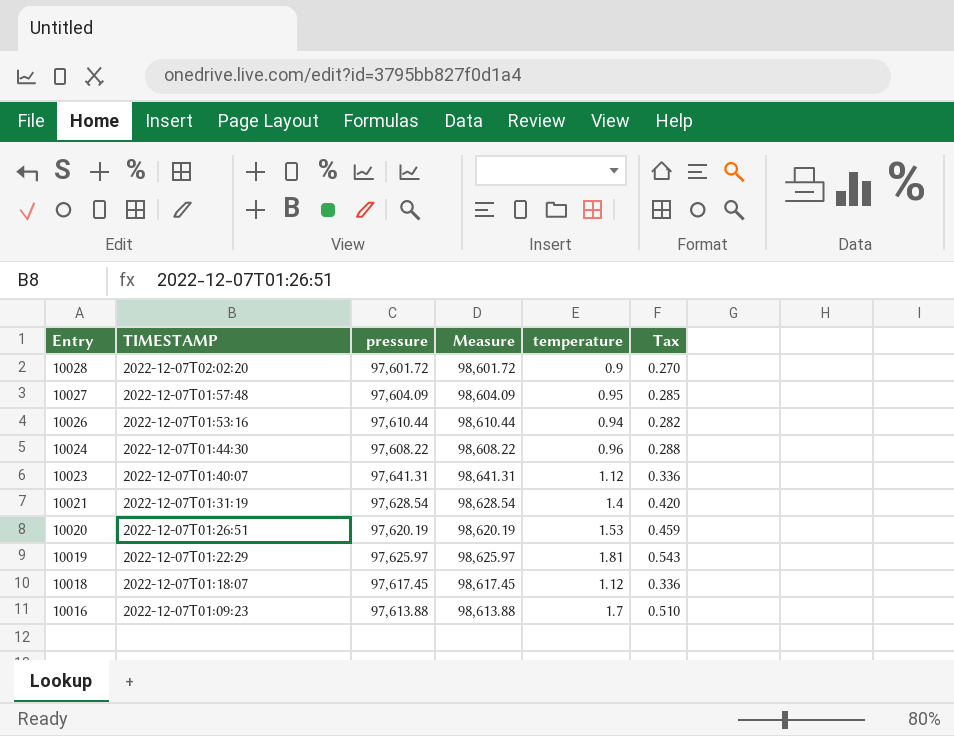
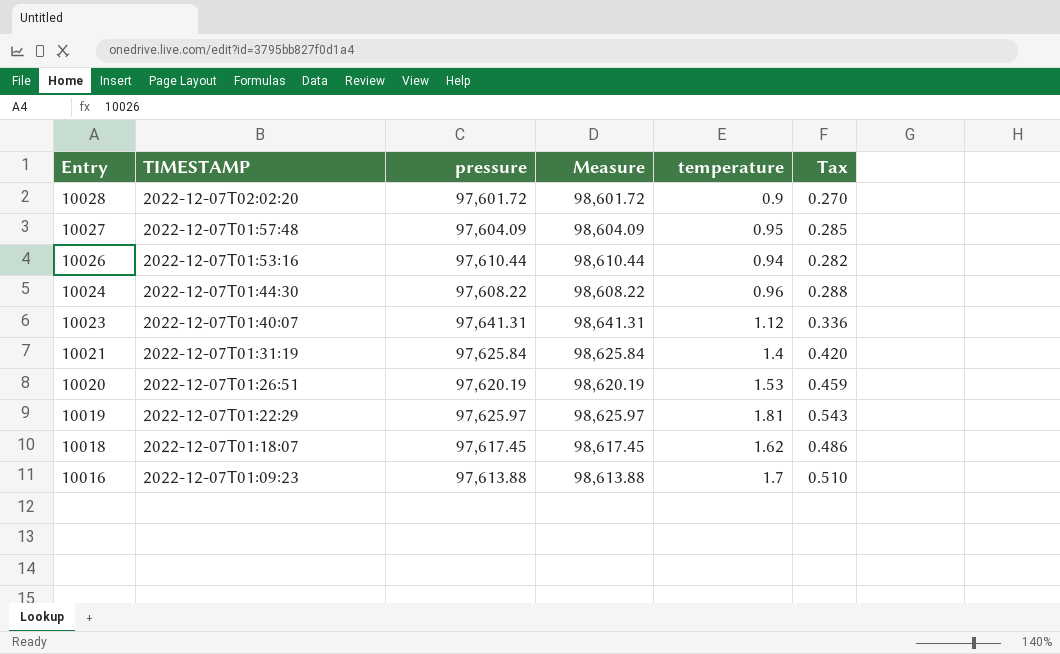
10021 | pressure: 97,628.54 -> 97,625.84
10021 | Measure: 98,628.54 -> 98,625.84
10018 | temperature: 1.12 -> 1.62
10018 | Tax: 0.336 -> 0.486

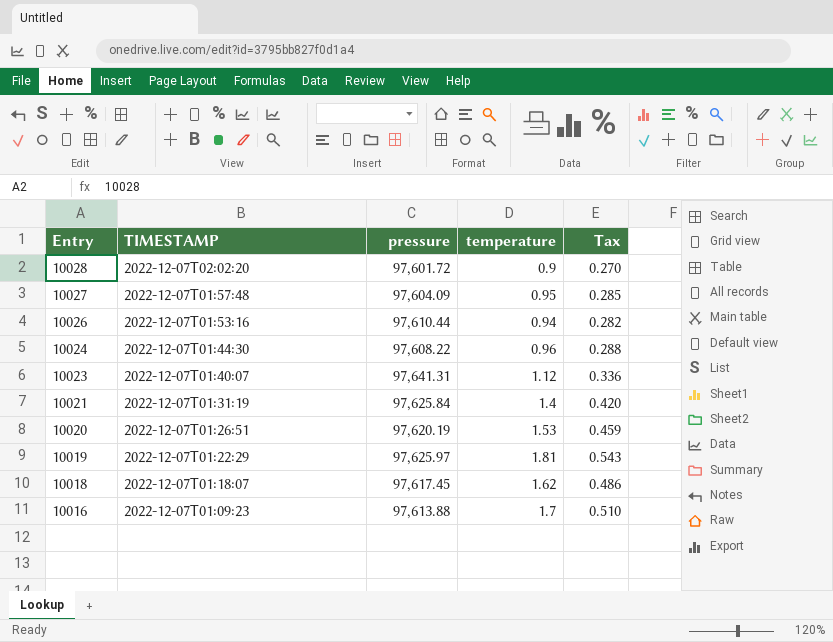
column Measure | formula: [pressure] + 1000 -> none

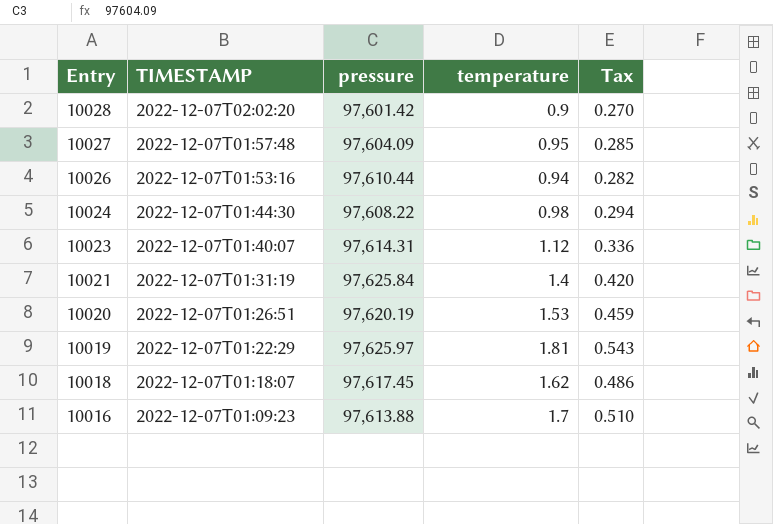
10028 | pressure: 97,601.72 -> 97,601.42
10024 | temperature: 0.96 -> 0.98
10024 | Tax: 0.288 -> 0.294
10023 | pressure: 97,641.31 -> 97,614.31

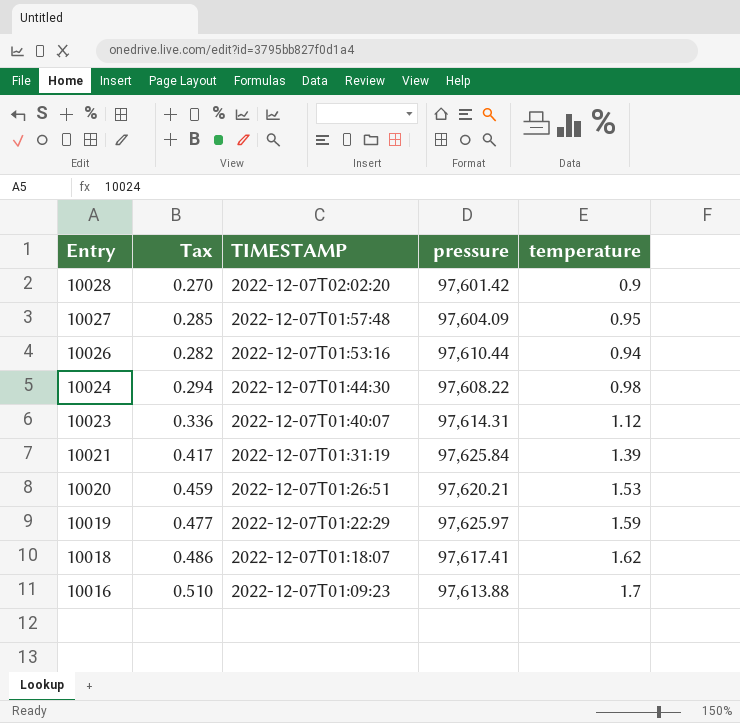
column Tax | position: 5 -> 2
10021 | Tax: 0.420 -> 0.417
10021 | temperature: 1.4 -> 1.39
10020 | pressure: 97,620.19 -> 97,620.21
10019 | Tax: 0.543 -> 0.477
10019 | temperature: 1.81 -> 1.59
10018 | pressure: 97,617.45 -> 97,617.41

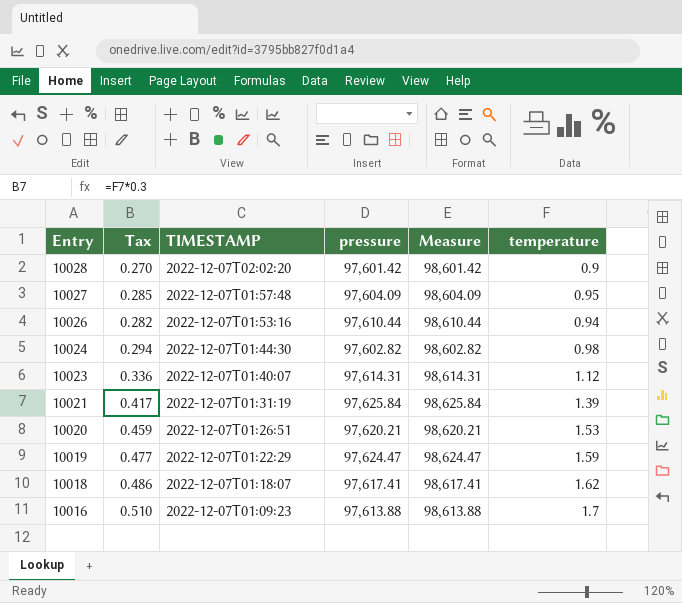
column Measure | formula: none -> [pressure] + 1000
10024 | pressure: 97,608.22 -> 97,602.82
10019 | pressure: 97,625.97 -> 97,624.47

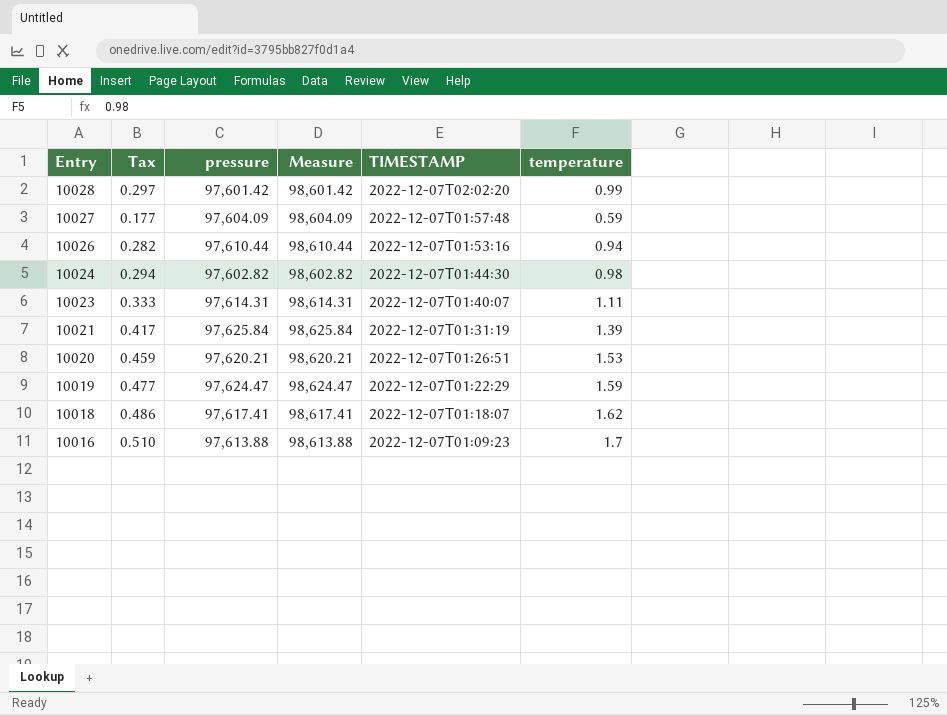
column TIMESTAMP | position: 3 -> 5
10028 | Tax: 0.270 -> 0.297
10028 | temperature: 0.9 -> 0.99
10027 | Tax: 0.285 -> 0.177
10027 | temperature: 0.95 -> 0.59
10023 | Tax: 0.336 -> 0.333
10023 | temperature: 1.12 -> 1.11

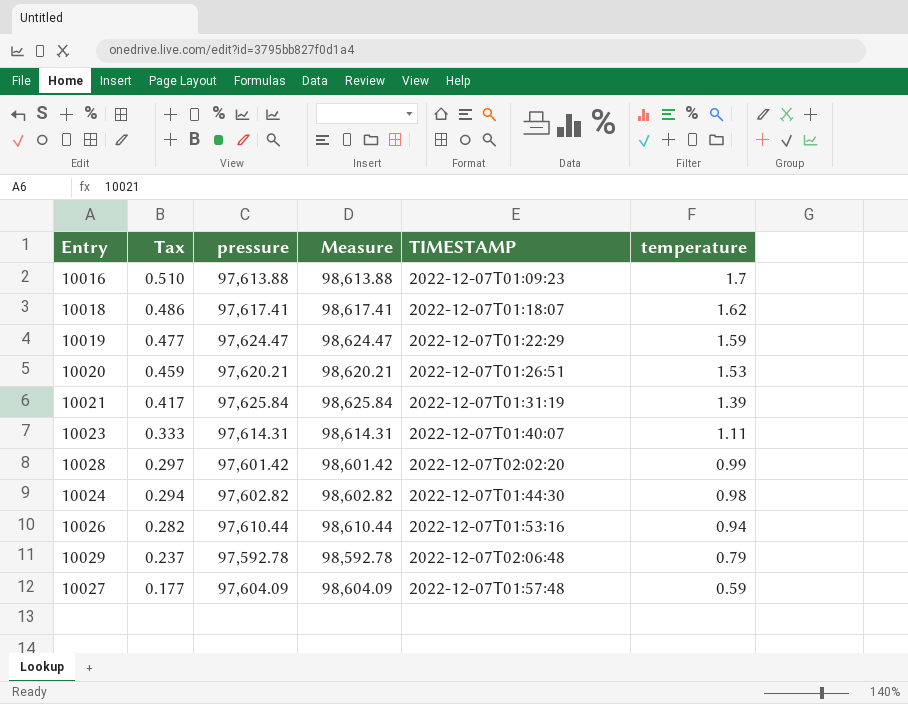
row order: Entry descending -> Tax descending
row 10029: none -> 0.237 | 97,592.78 | 98,592.78 | 2022-12-07T02:06:48 | 0.79

